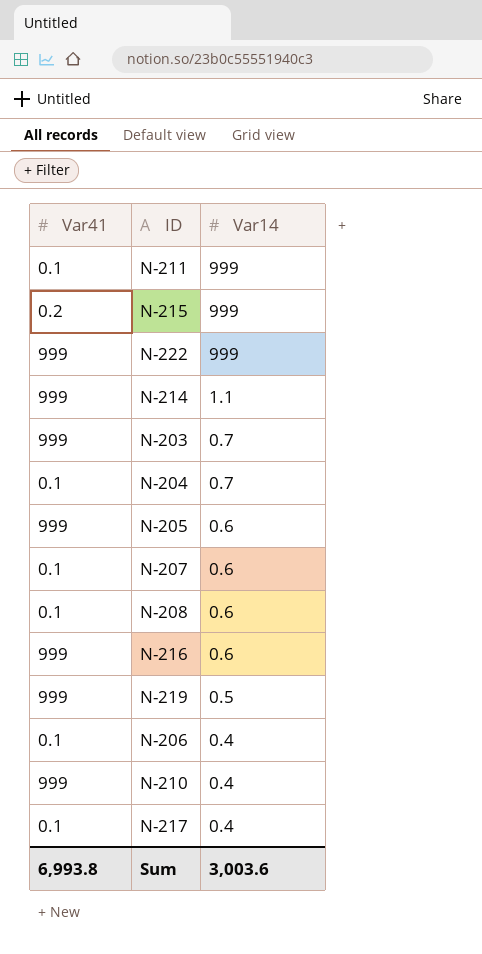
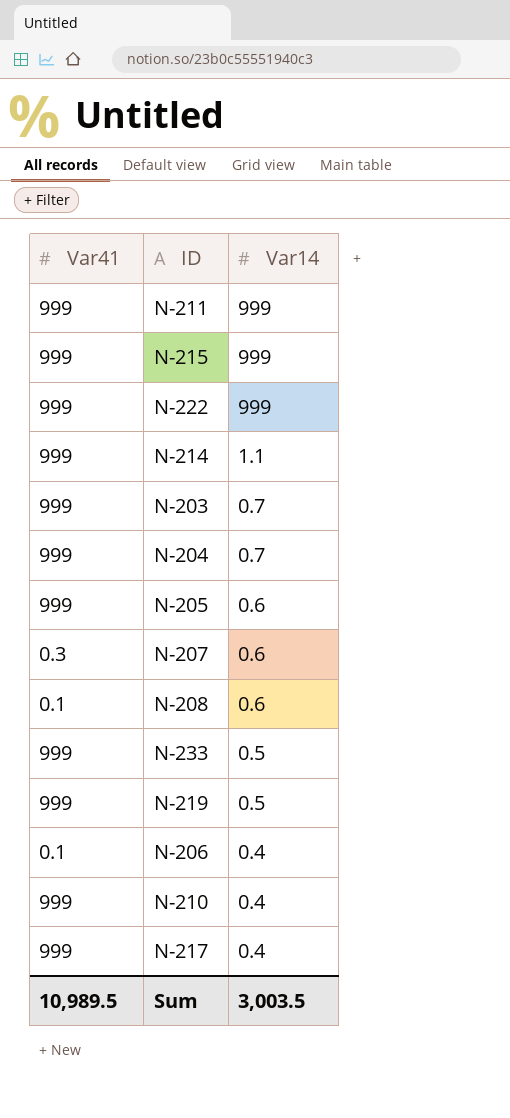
row N-216: 999 | 0.6 -> none
N-211 | Var41: 0.1 -> 999
N-215 | Var41: 0.2 -> 999
N-204 | Var41: 0.1 -> 999
N-207 | Var41: 0.1 -> 0.3
row N-233: none -> 999 | 0.5
N-217 | Var41: 0.1 -> 999
Sum | Var41: 6,993.8 -> 10,989.5
Sum | Var14: 3,003.6 -> 3,003.5

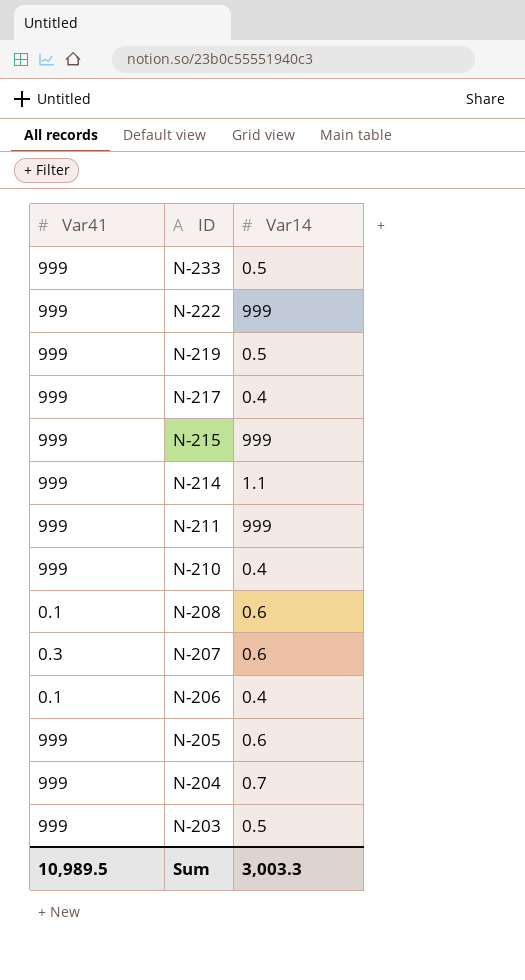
row order: Var14 descending -> ID descending
N-203 | Var14: 0.7 -> 0.5
Sum | Var14: 3,003.5 -> 3,003.3

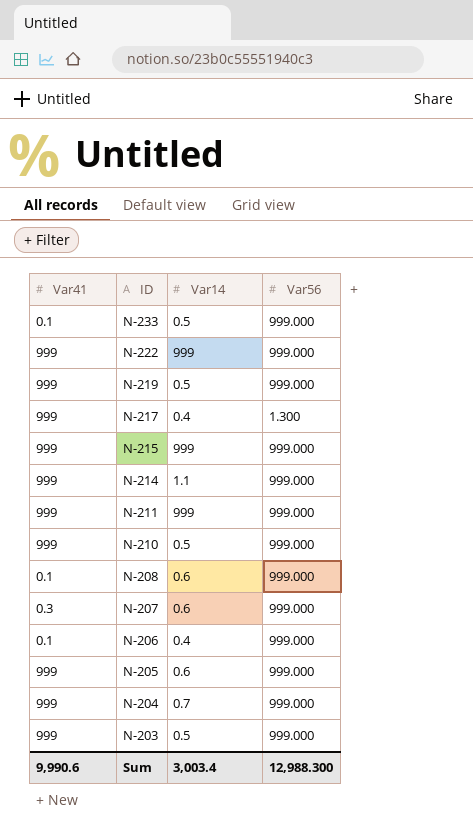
column Var56 | position: none -> 4
N-233 | Var41: 999 -> 0.1
N-210 | Var14: 0.4 -> 0.5
Sum | Var41: 10,989.5 -> 9,990.6
Sum | Var14: 3,003.3 -> 3,003.4

